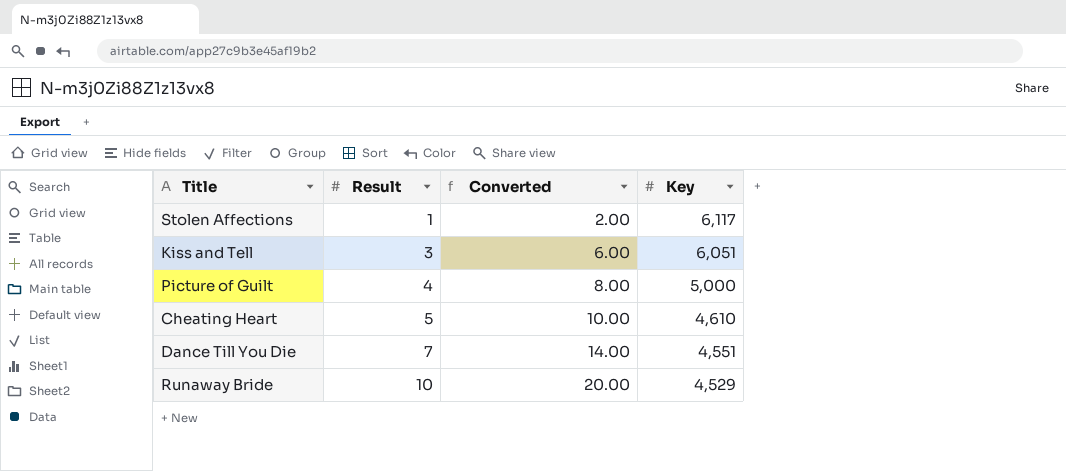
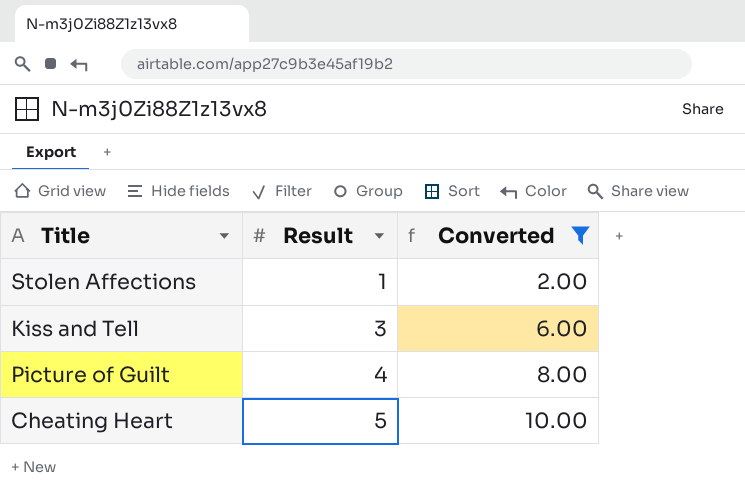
filter: none -> Converted <= 10.00
column Key | position: 4 -> none

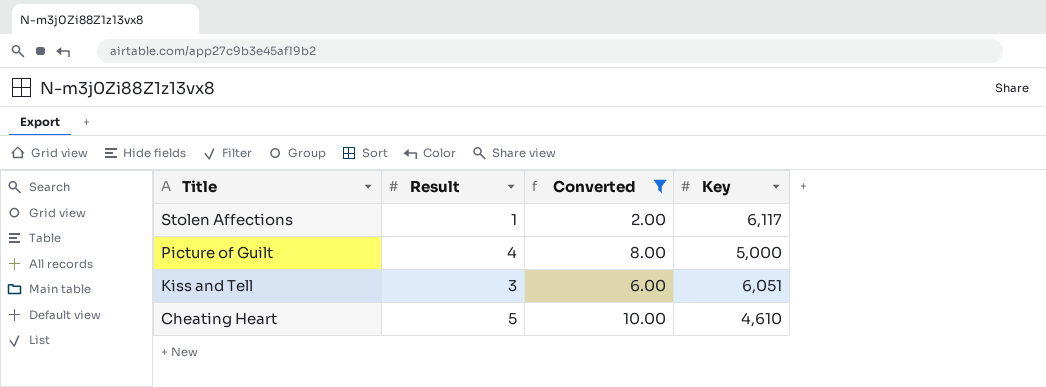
row order: Result ascending -> Title descending
column Key | position: none -> 4

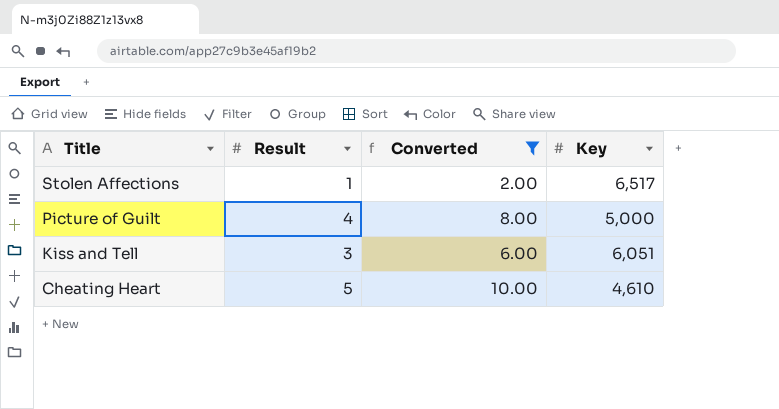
Stolen Affections | Key: 6,117 -> 6,517

